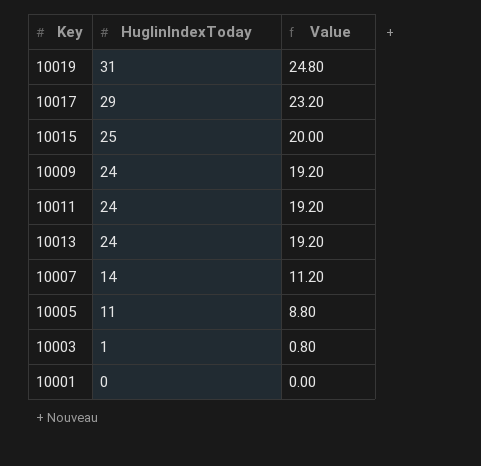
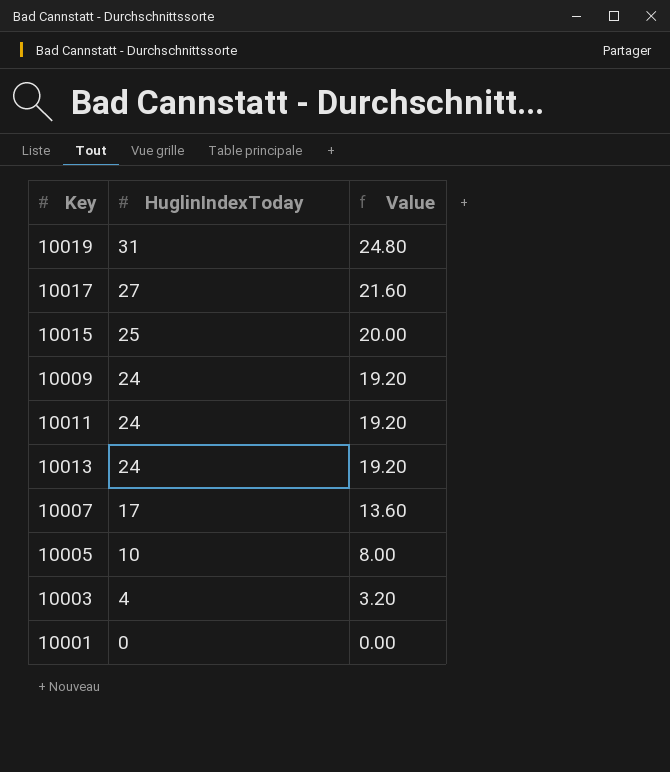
10017 | HuglinIndexToday: 29 -> 27
10017 | Value: 23.20 -> 21.60
10007 | HuglinIndexToday: 14 -> 17
10007 | Value: 11.20 -> 13.60
10005 | HuglinIndexToday: 11 -> 10
10005 | Value: 8.80 -> 8.00
10003 | HuglinIndexToday: 1 -> 4
10003 | Value: 0.80 -> 3.20

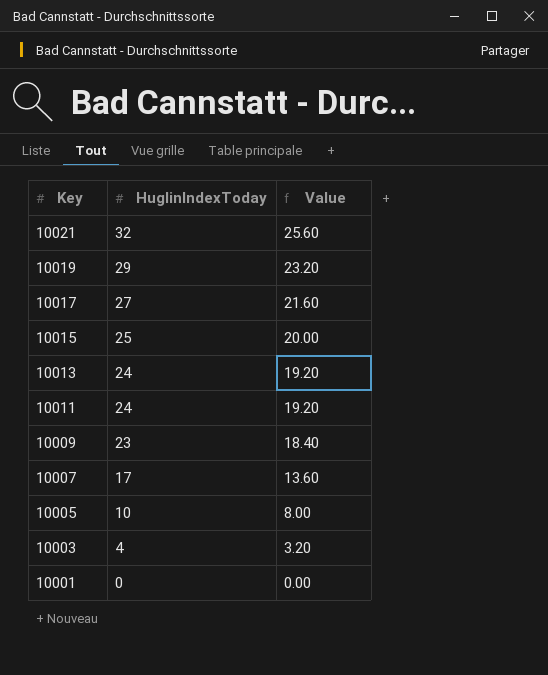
row order: HuglinIndexToday descending -> Key descending
row 10021: none -> 32 | 25.60
10019 | HuglinIndexToday: 31 -> 29
10019 | Value: 24.80 -> 23.20
10009 | HuglinIndexToday: 24 -> 23
10009 | Value: 19.20 -> 18.40

